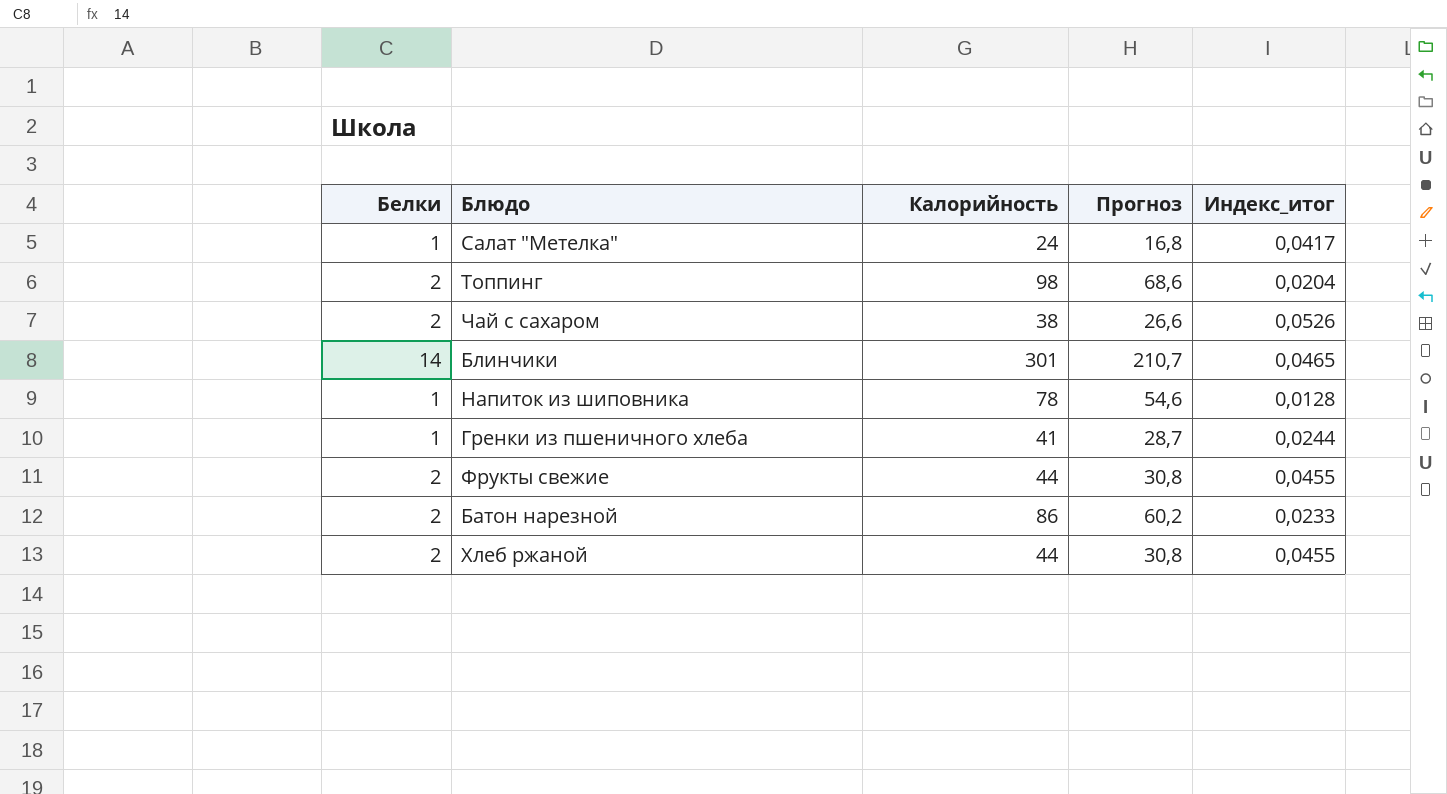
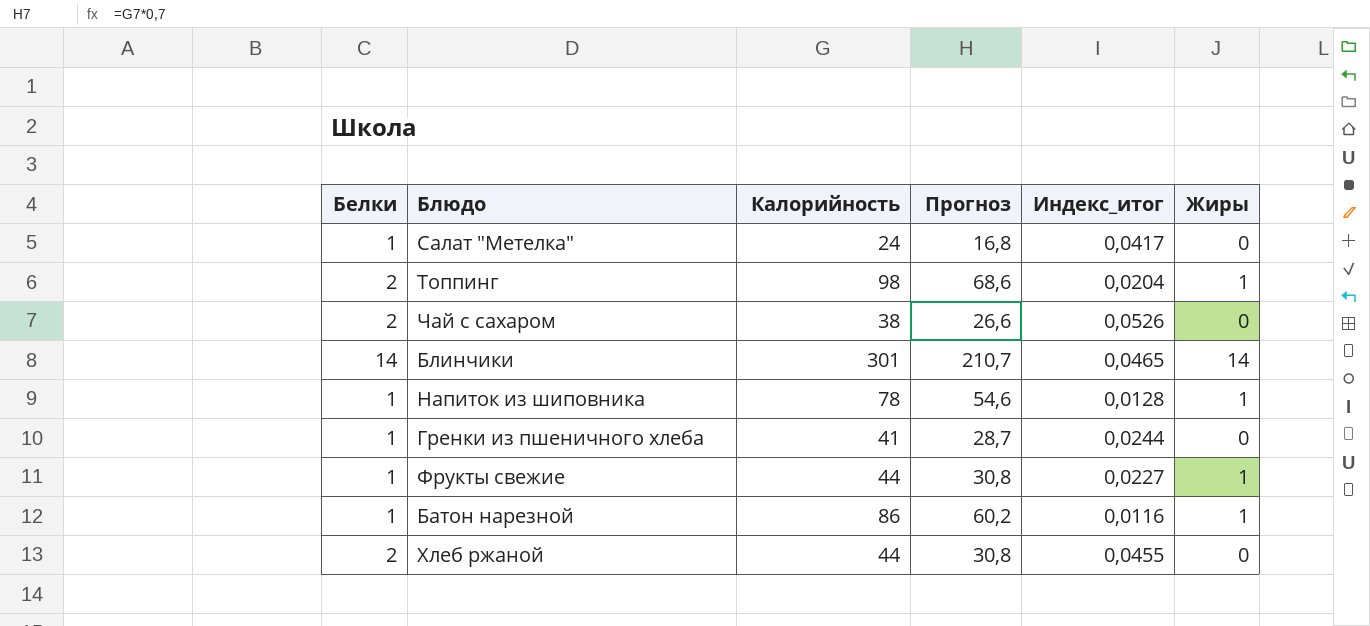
column Жиры | position: none -> 6
Фрукты свежие | Белки: 2 -> 1
Фрукты свежие | Индекс_итог: 0,0455 -> 0,0227
Батон нарезной | Белки: 2 -> 1
Батон нарезной | Индекс_итог: 0,0233 -> 0,0116

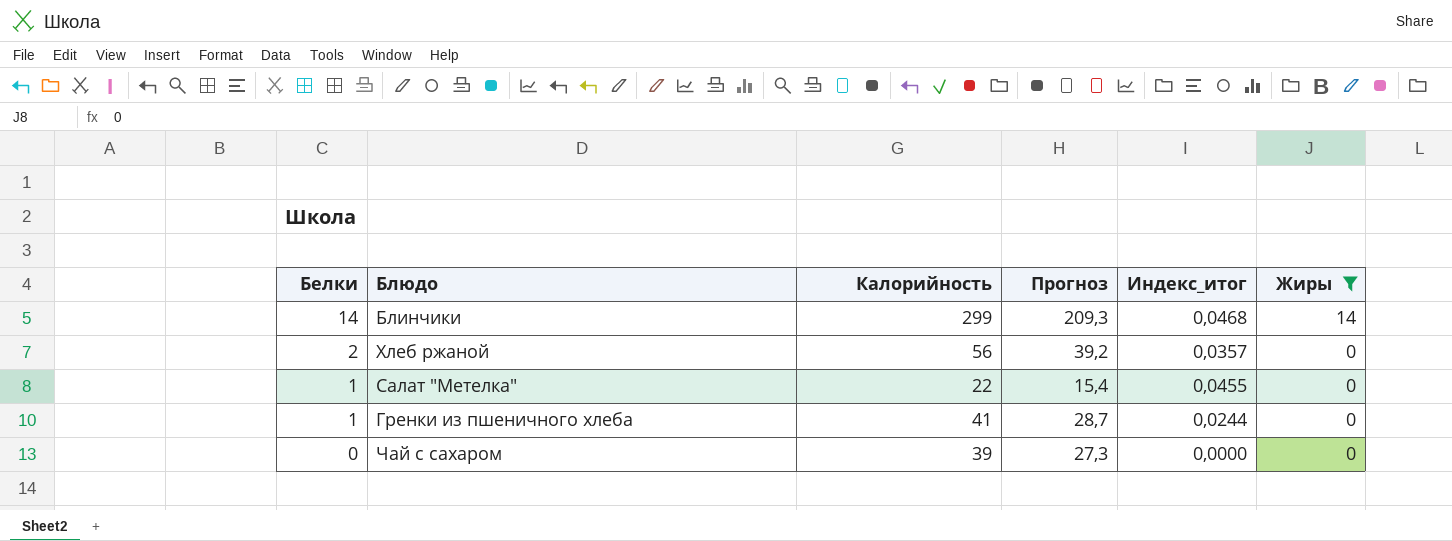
filter: none -> Жиры != 1
row order: none -> Белки descending
Блинчики | Калорийность: 301 -> 299
Блинчики | Прогноз: 210,7 -> 209,3
Блинчики | Индекс_итог: 0,0465 -> 0,0468
Хлеб ржаной | Калорийность: 44 -> 56
Хлеб ржаной | Прогноз: 30,8 -> 39,2
Хлеб ржаной | Индекс_итог: 0,0455 -> 0,0357
Салат "Метелка" | Калорийность: 24 -> 22
Салат "Метелка" | Прогноз: 16,8 -> 15,4
Салат "Метелка" | Индекс_итог: 0,0417 -> 0,0455
Чай с сахаром | Белки: 2 -> 0
Чай с сахаром | Калорийность: 38 -> 39
Чай с сахаром | Прогноз: 26,6 -> 27,3
Чай с сахаром | Индекс_итог: 0,0526 -> 0,0000

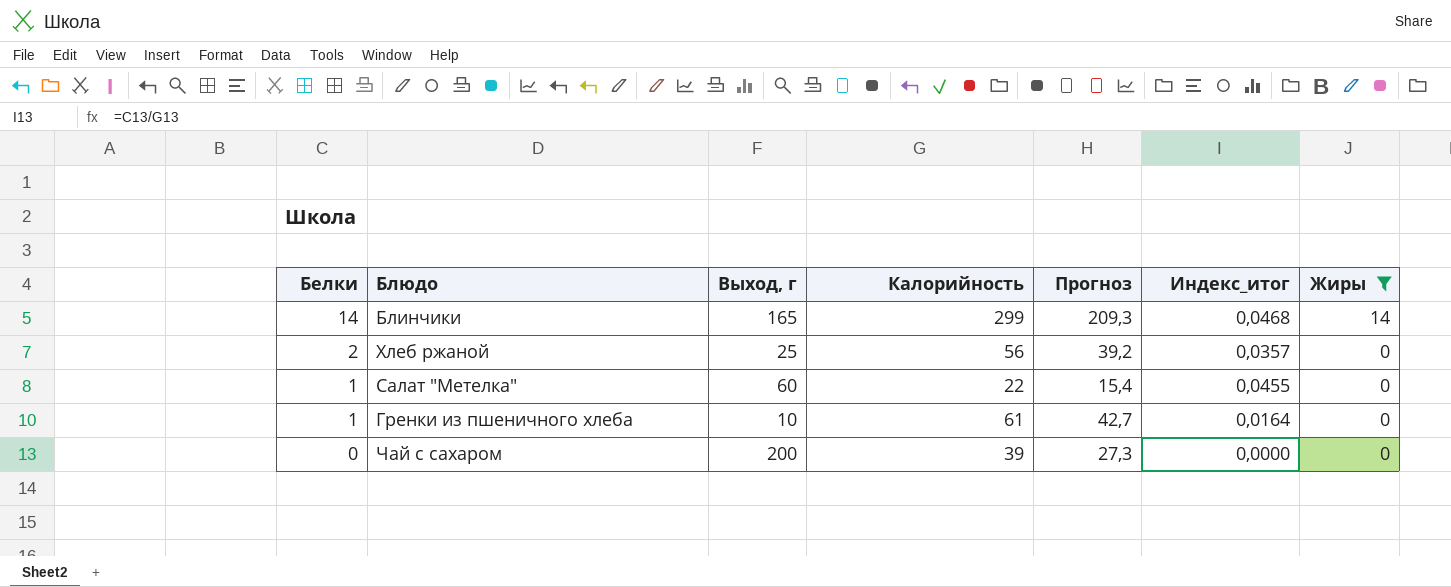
column Выход, г | position: none -> 3
Гренки из пшеничного хлеба | Калорийность: 41 -> 61
Гренки из пшеничного хлеба | Прогноз: 28,7 -> 42,7
Гренки из пшеничного хлеба | Индекс_итог: 0,0244 -> 0,0164

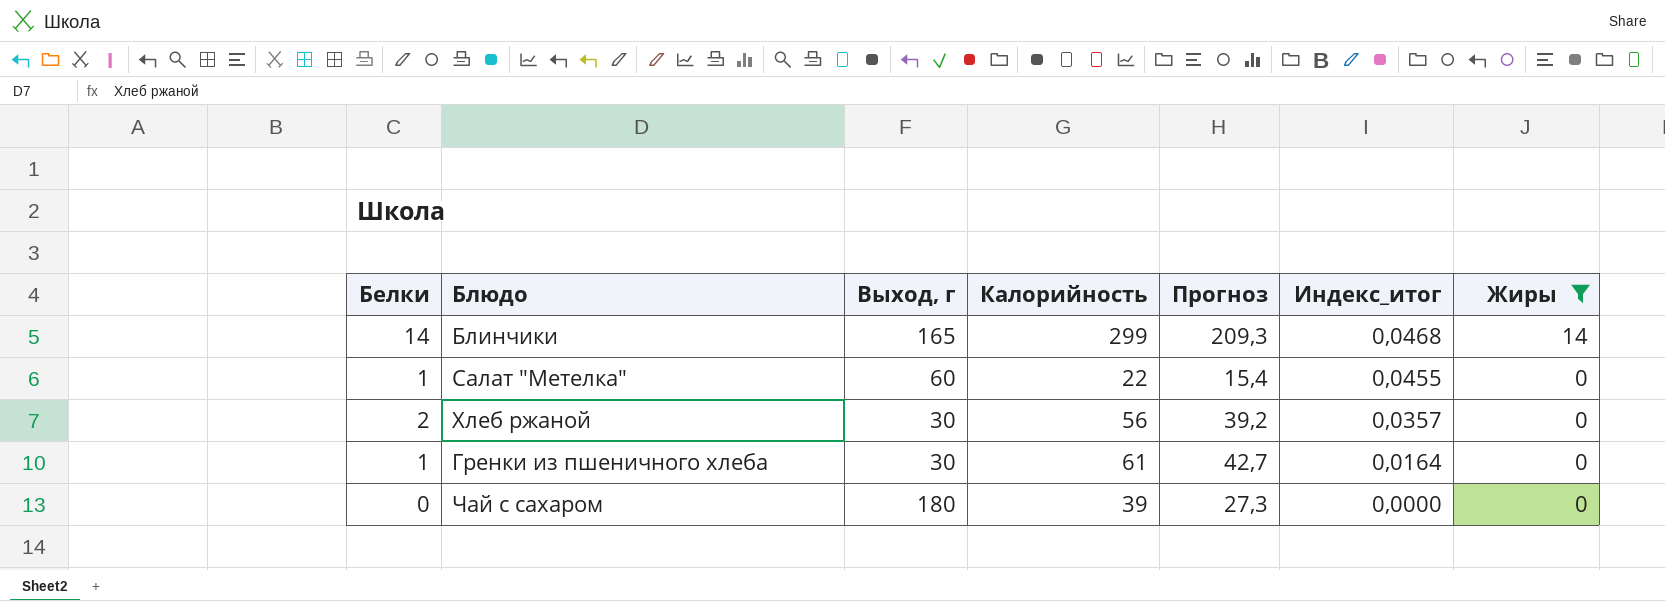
row order: Белки descending -> Индекс_итог descending
Хлеб ржаной | Выход, г: 25 -> 30
Гренки из пшеничного хлеба | Выход, г: 10 -> 30
Чай с сахаром | Выход, г: 200 -> 180

